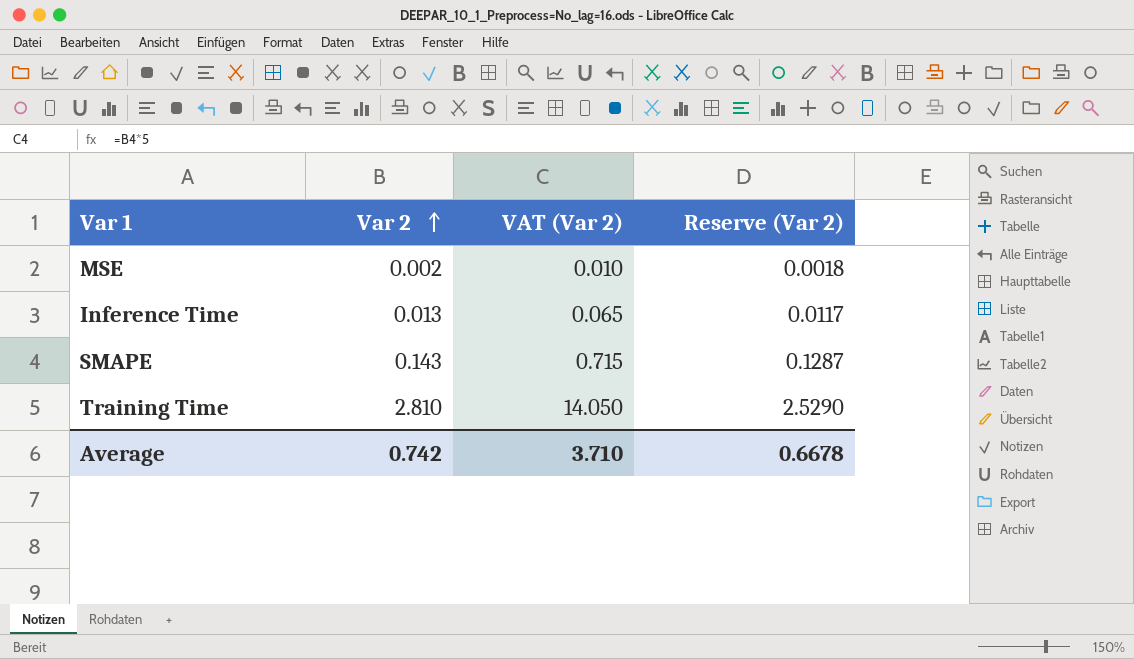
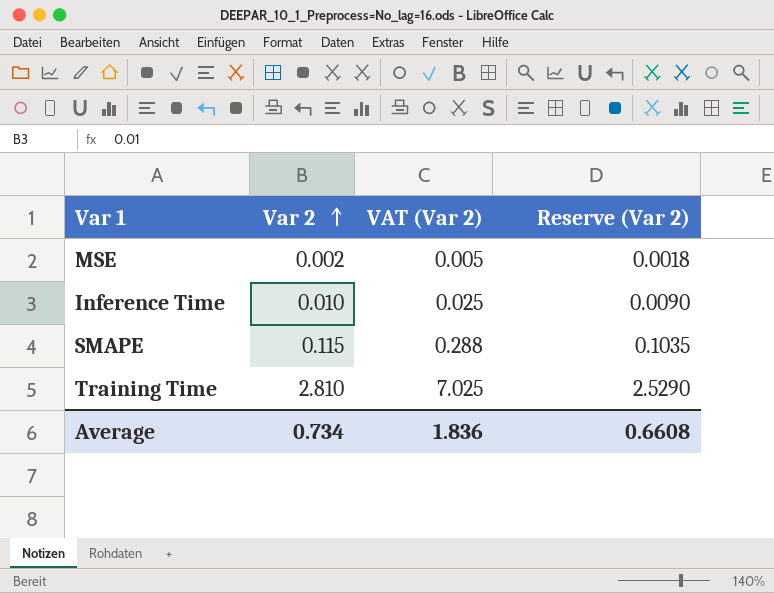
column VAT (Var 2) | formula: [Var 2] * 5 -> [Var 2] * 2.5
Inference Time | Var 2: 0.013 -> 0.010
Inference Time | Reserve (Var 2): 0.0117 -> 0.0090
SMAPE | Var 2: 0.143 -> 0.115
SMAPE | Reserve (Var 2): 0.1287 -> 0.1035
Average | Var 2: 0.742 -> 0.734
Average | VAT (Var 2): 3.710 -> 1.836
Average | Reserve (Var 2): 0.6678 -> 0.6608

